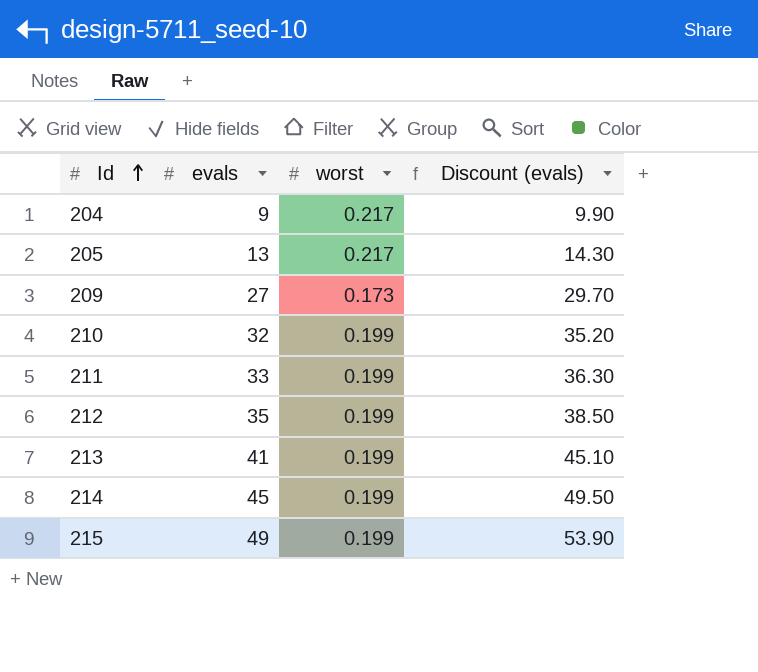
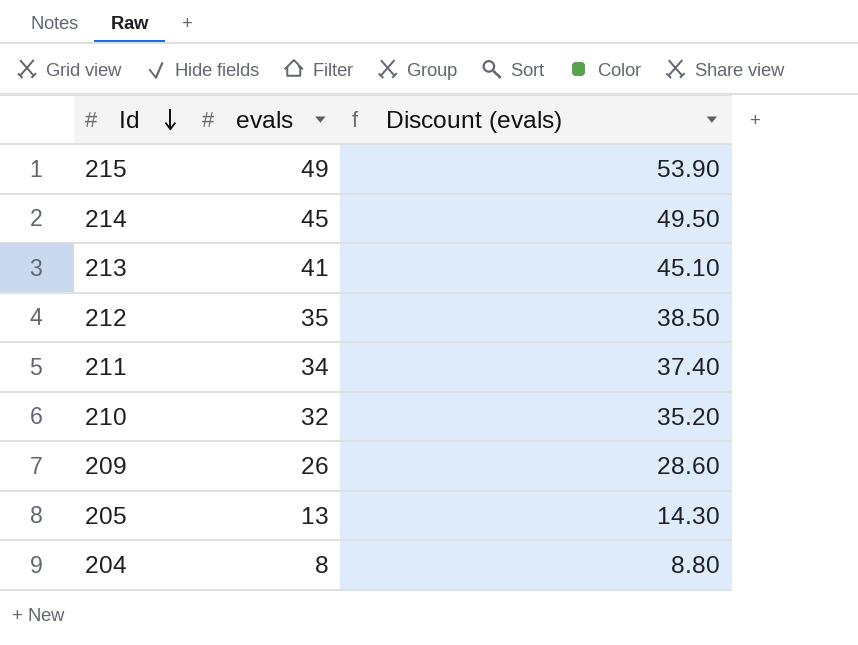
row order: Id ascending -> Id descending
column worst | position: 3 -> none
211 | evals: 33 -> 34
211 | Discount (evals): 36.30 -> 37.40
209 | evals: 27 -> 26
209 | Discount (evals): 29.70 -> 28.60
204 | evals: 9 -> 8
204 | Discount (evals): 9.90 -> 8.80

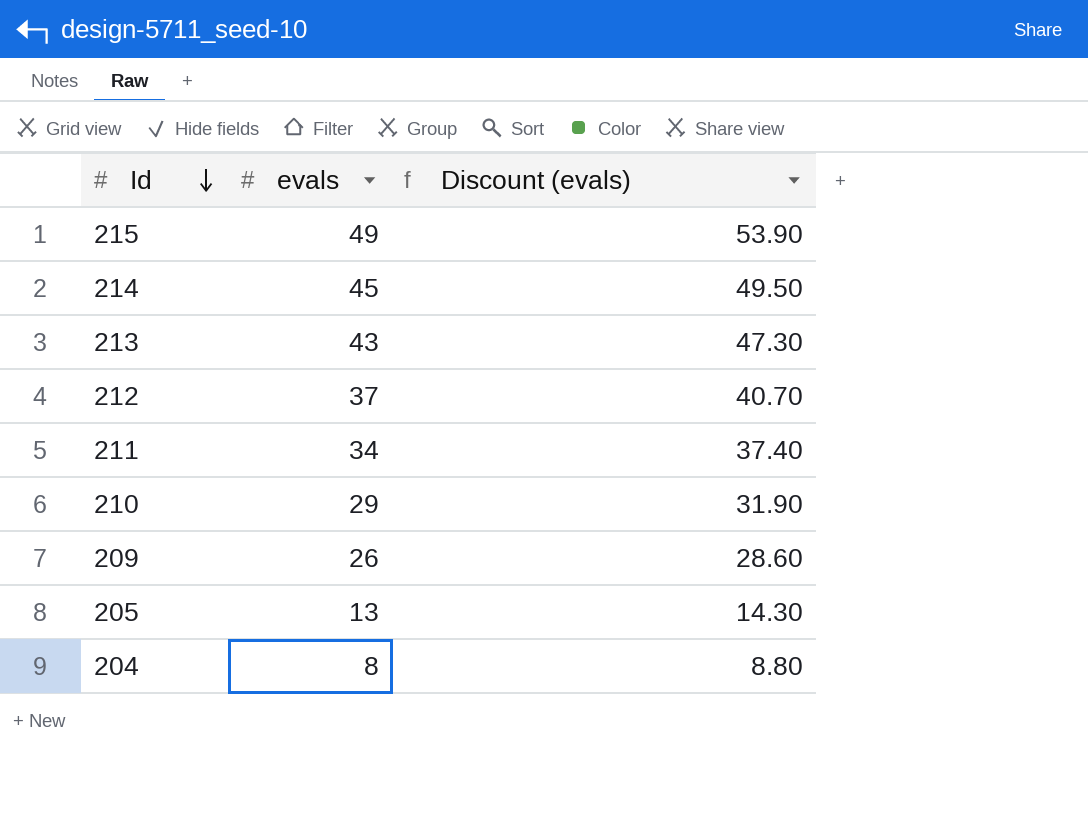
213 | evals: 41 -> 43
213 | Discount (evals): 45.10 -> 47.30
212 | evals: 35 -> 37
212 | Discount (evals): 38.50 -> 40.70
210 | evals: 32 -> 29
210 | Discount (evals): 35.20 -> 31.90

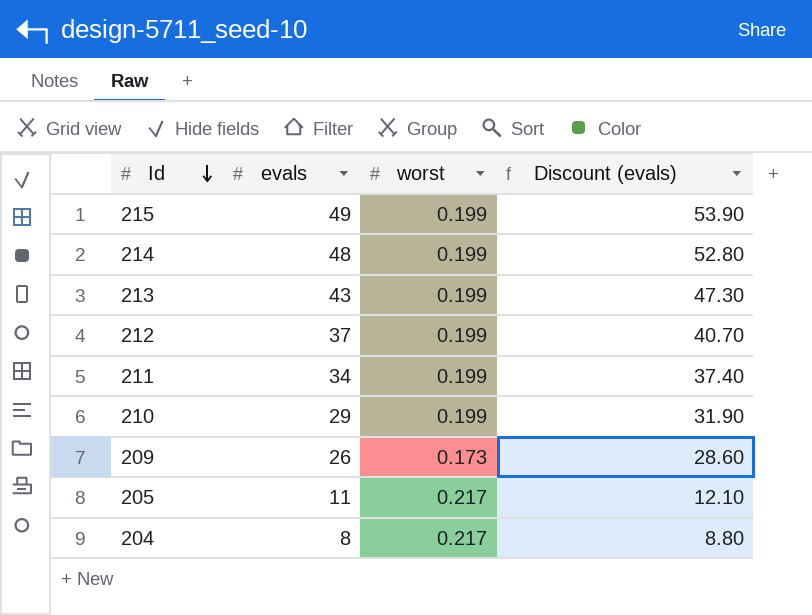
column worst | position: none -> 3
214 | evals: 45 -> 48
214 | Discount (evals): 49.50 -> 52.80
205 | evals: 13 -> 11
205 | Discount (evals): 14.30 -> 12.10

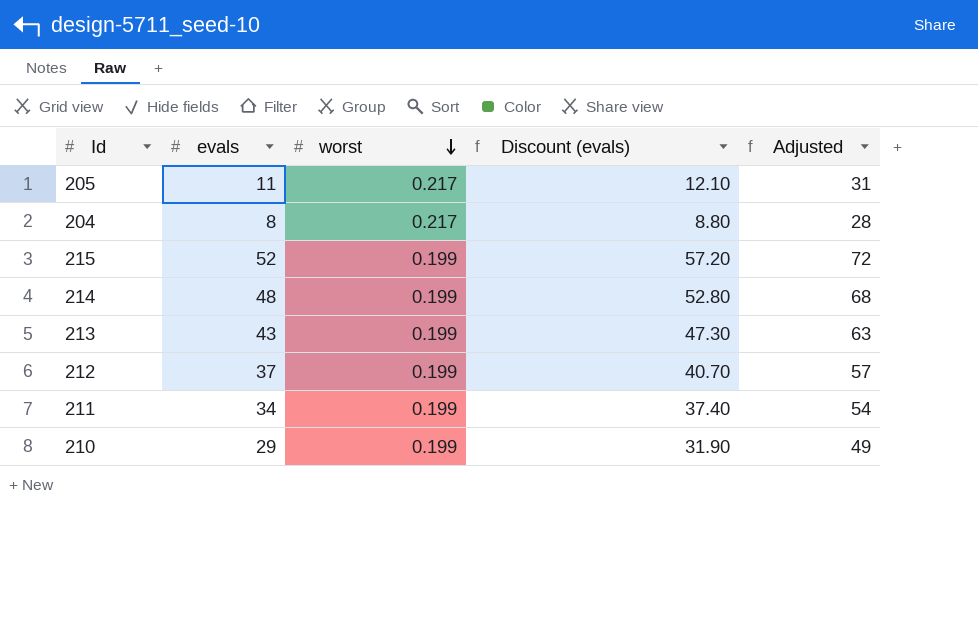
row order: Id descending -> worst descending
column Adjusted | formula: none -> [evals] + 20
row 209: 26 | 0.173 | 28.60 -> none
215 | evals: 49 -> 52
215 | Discount (evals): 53.90 -> 57.20

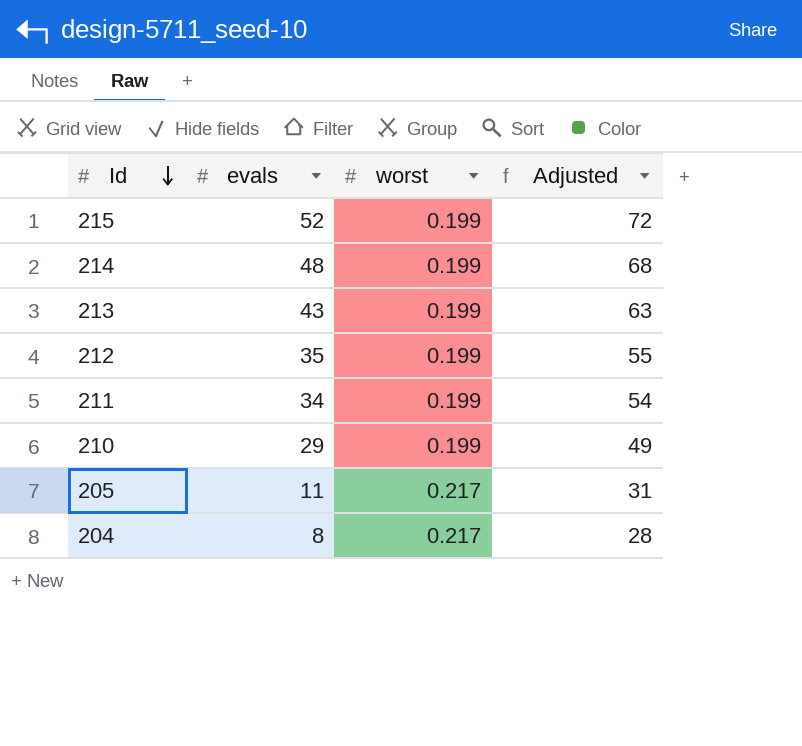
row order: worst descending -> Id descending
column Discount (evals) | formula: [evals] * 1.1 -> none
212 | evals: 37 -> 35
212 | Adjusted: 57 -> 55

